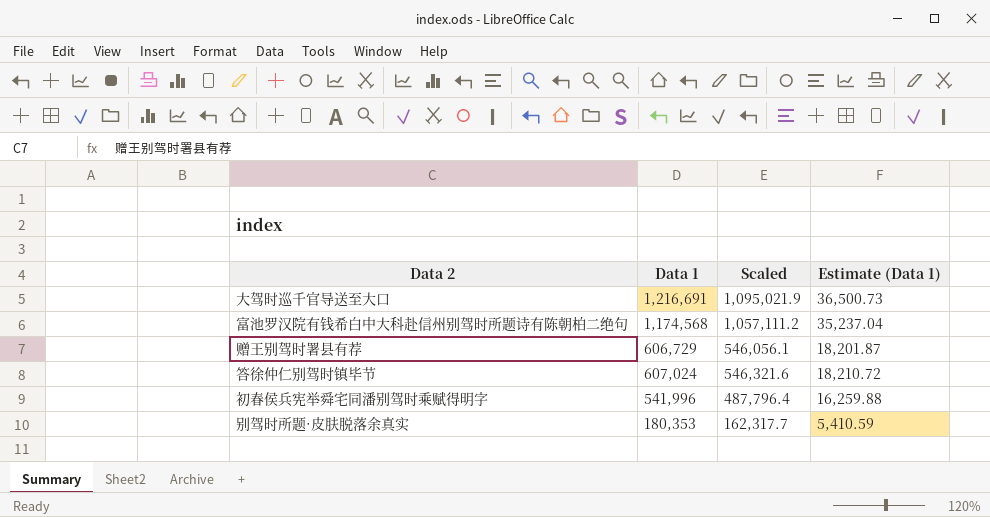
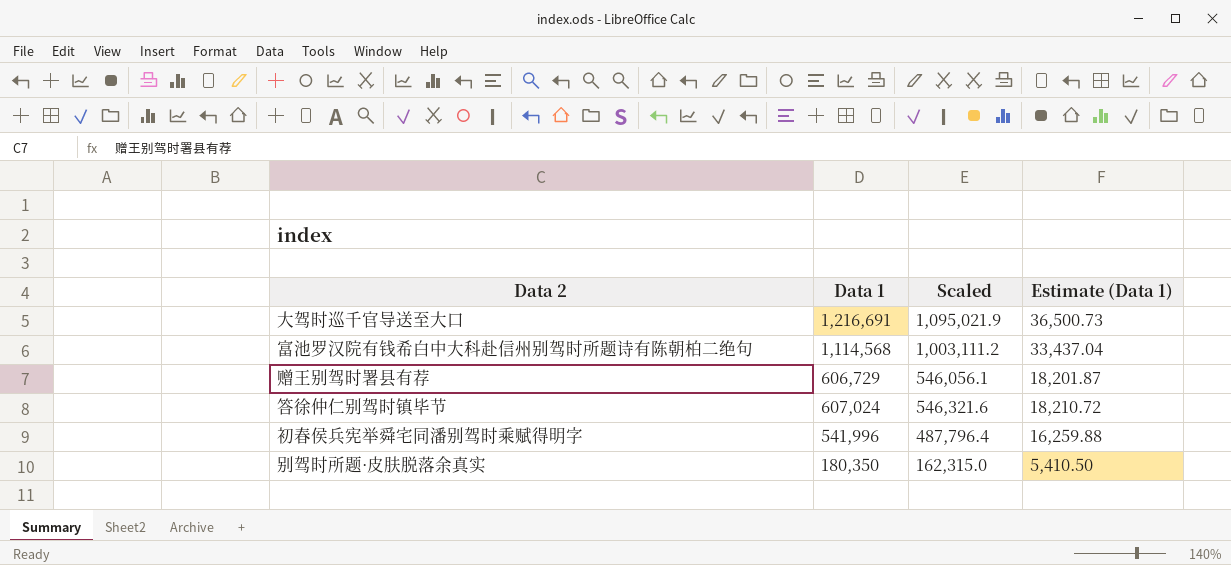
富池罗汉院有钱希白中大科赴信州别驾时所题诗有陈朝柏二绝句 | Data 1: 1,174,568 -> 1,114,568
富池罗汉院有钱希白中大科赴信州别驾时所题诗有陈朝柏二绝句 | Scaled: 1,057,111.2 -> 1,003,111.2
富池罗汉院有钱希白中大科赴信州别驾时所题诗有陈朝柏二绝句 | Estimate (Data 1): 35,237.04 -> 33,437.04
别驾时所题·皮肤脱落余真实 | Data 1: 180,353 -> 180,350
别驾时所题·皮肤脱落余真实 | Scaled: 162,317.7 -> 162,315.0
别驾时所题·皮肤脱落余真实 | Estimate (Data 1): 5,410.59 -> 5,410.50

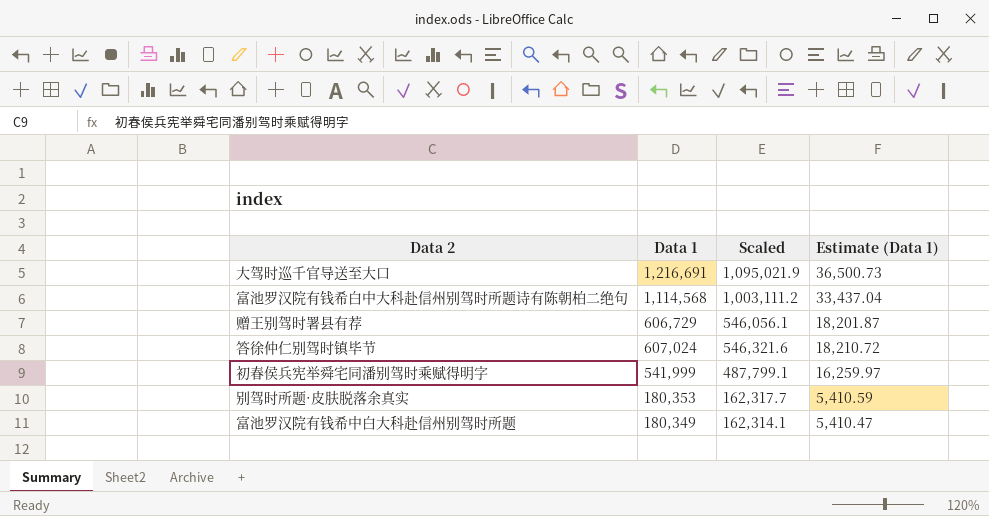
初春侯兵宪举舜宅同潘别驾时乘赋得明字 | Data 1: 541,996 -> 541,999
初春侯兵宪举舜宅同潘别驾时乘赋得明字 | Scaled: 487,796.4 -> 487,799.1
初春侯兵宪举舜宅同潘别驾时乘赋得明字 | Estimate (Data 1): 16,259.88 -> 16,259.97
别驾时所题·皮肤脱落余真实 | Data 1: 180,350 -> 180,353
别驾时所题·皮肤脱落余真实 | Scaled: 162,315.0 -> 162,317.7
别驾时所题·皮肤脱落余真实 | Estimate (Data 1): 5,410.50 -> 5,410.59
row 富池罗汉院有钱希中白大科赴信州别驾时所题: none -> 180,349 | 162,314.1 | 5,410.47

